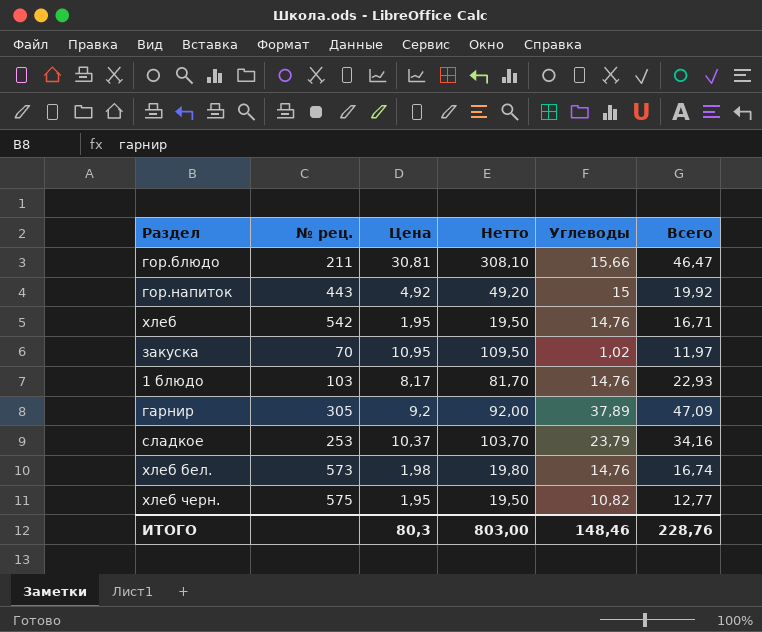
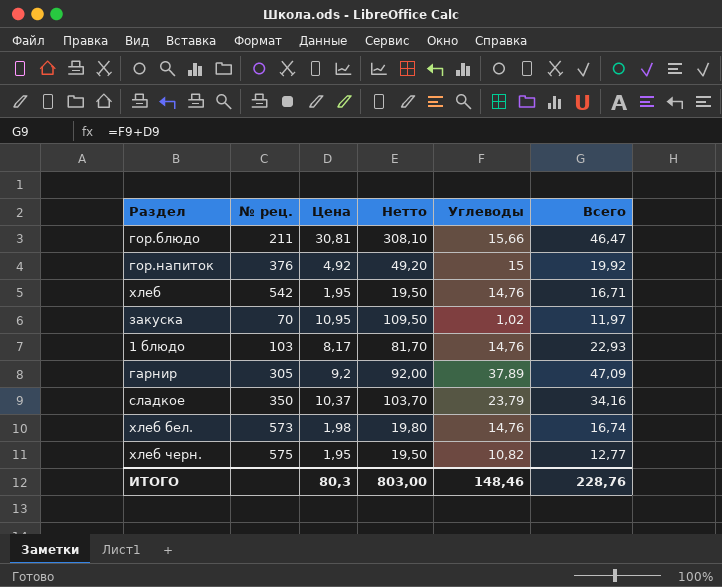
гор.напиток | № рец.: 443 -> 376
сладкое | № рец.: 253 -> 350

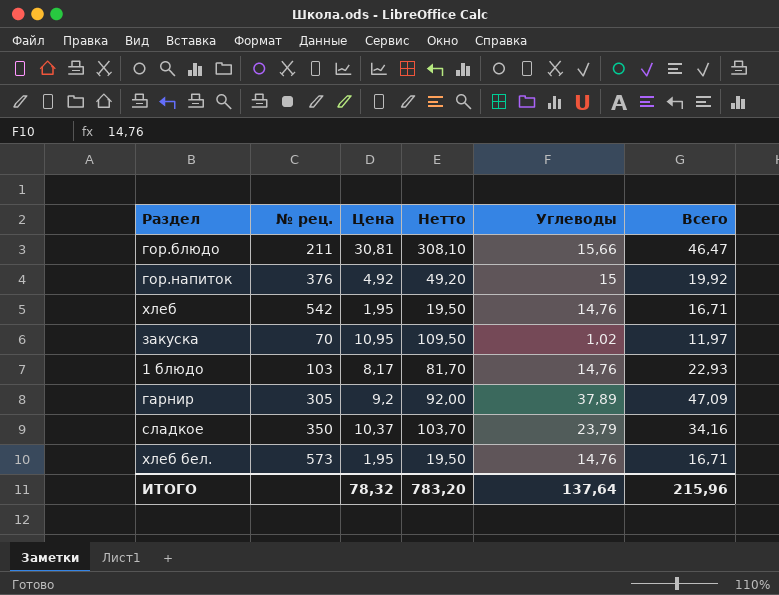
row хлеб черн.: 575 | 1,95 | 19,50 | 10,82 | 12,77 -> none
хлеб бел. | Цена: 1,98 -> 1,95
хлеб бел. | Нетто: 19,80 -> 19,50
хлеб бел. | Всего: 16,74 -> 16,71
ИТОГО | Цена: 80,3 -> 78,32
ИТОГО | Нетто: 803,00 -> 783,20
ИТОГО | Углеводы: 148,46 -> 137,64
ИТОГО | Всего: 228,76 -> 215,96

